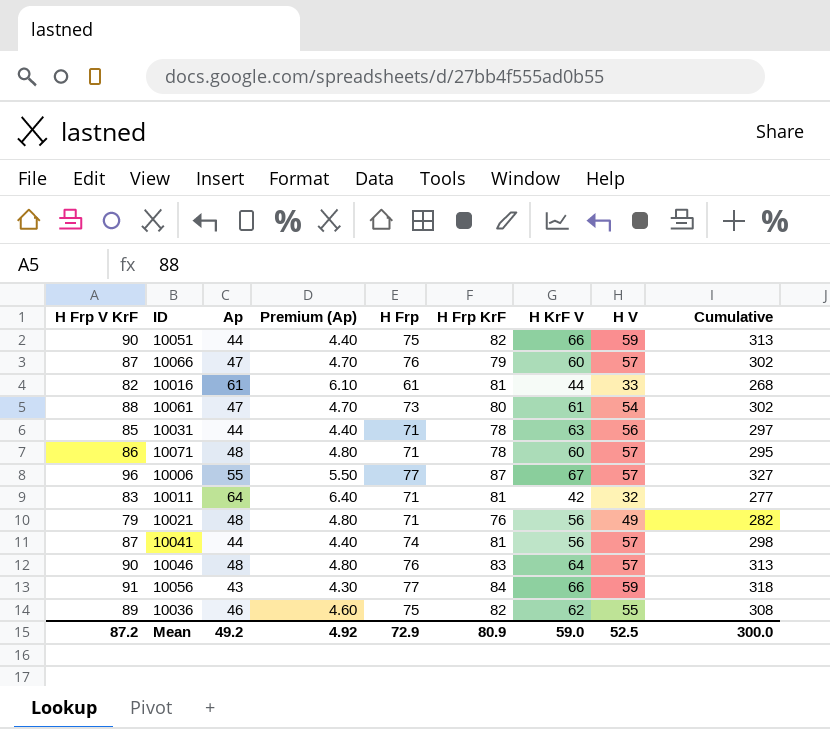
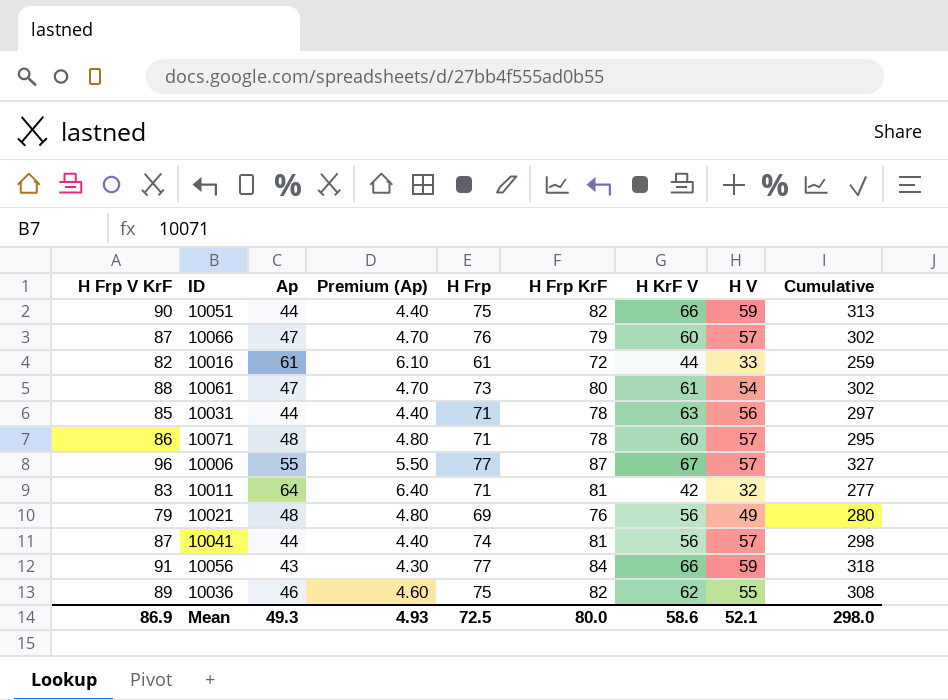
row 10046: 90 | 48 | 4.80 | 76 | 83 | 64 | 57 | 313 -> none
10016 | H Frp KrF: 81 -> 72
10016 | Cumulative: 268 -> 259
10021 | H Frp: 71 -> 69
10021 | Cumulative: 282 -> 280
Mean | H Frp V KrF: 87.2 -> 86.9
Mean | Ap: 49.2 -> 49.3
Mean | Premium (Ap): 4.92 -> 4.93
Mean | H Frp: 72.9 -> 72.5
Mean | H Frp KrF: 80.9 -> 80.0
Mean | H KrF V: 59.0 -> 58.6
Mean | H V: 52.5 -> 52.1
Mean | Cumulative: 300.0 -> 298.0

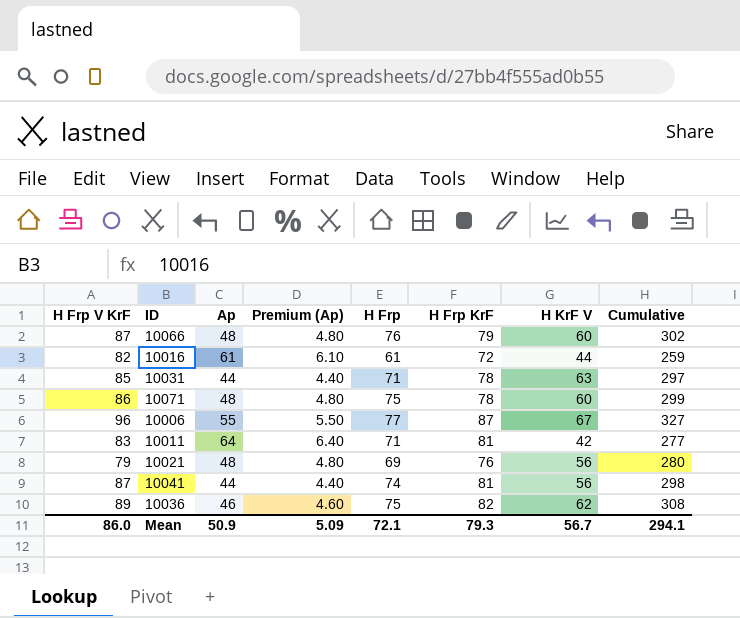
column H V | position: 8 -> none
row 10051: 90 | 44 | 4.40 | 75 | 82 | 66 | 59 | 313 -> none
row 10061: 88 | 47 | 4.70 | 73 | 80 | 61 | 54 | 302 -> none
row 10056: 91 | 43 | 4.30 | 77 | 84 | 66 | 59 | 318 -> none
10066 | Ap: 47 -> 48
10066 | Premium (Ap): 4.70 -> 4.80
10071 | H Frp: 71 -> 75
10071 | Cumulative: 295 -> 299
Mean | H Frp V KrF: 86.9 -> 86.0
Mean | Ap: 49.3 -> 50.9
Mean | Premium (Ap): 4.93 -> 5.09
Mean | H Frp: 72.5 -> 72.1
Mean | H Frp KrF: 80.0 -> 79.3
Mean | H KrF V: 58.6 -> 56.7
Mean | Cumulative: 298.0 -> 294.1

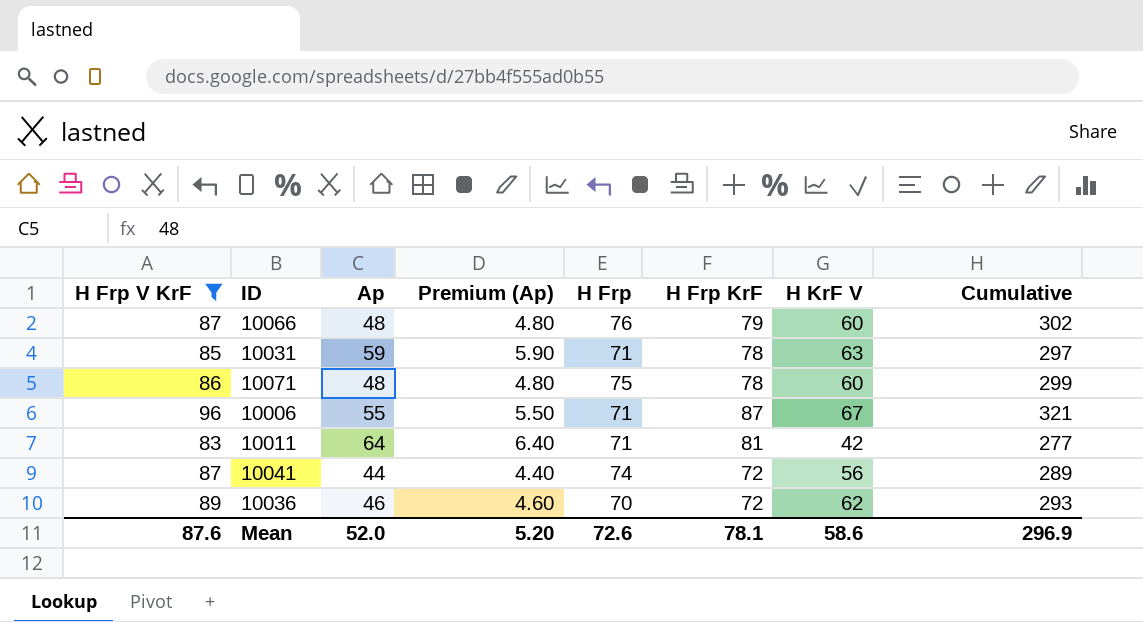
filter: none -> H Frp V KrF >= 83
10031 | Ap: 44 -> 59
10031 | Premium (Ap): 4.40 -> 5.90
10006 | H Frp: 77 -> 71
10006 | Cumulative: 327 -> 321
10041 | H Frp KrF: 81 -> 72
10041 | Cumulative: 298 -> 289
10036 | H Frp: 75 -> 70
10036 | H Frp KrF: 82 -> 72
10036 | Cumulative: 308 -> 293
Mean | H Frp V KrF: 86.0 -> 87.6
Mean | Ap: 50.9 -> 52.0
Mean | Premium (Ap): 5.09 -> 5.20
Mean | H Frp: 72.1 -> 72.6
Mean | H Frp KrF: 79.3 -> 78.1
Mean | H KrF V: 56.7 -> 58.6
Mean | Cumulative: 294.1 -> 296.9

